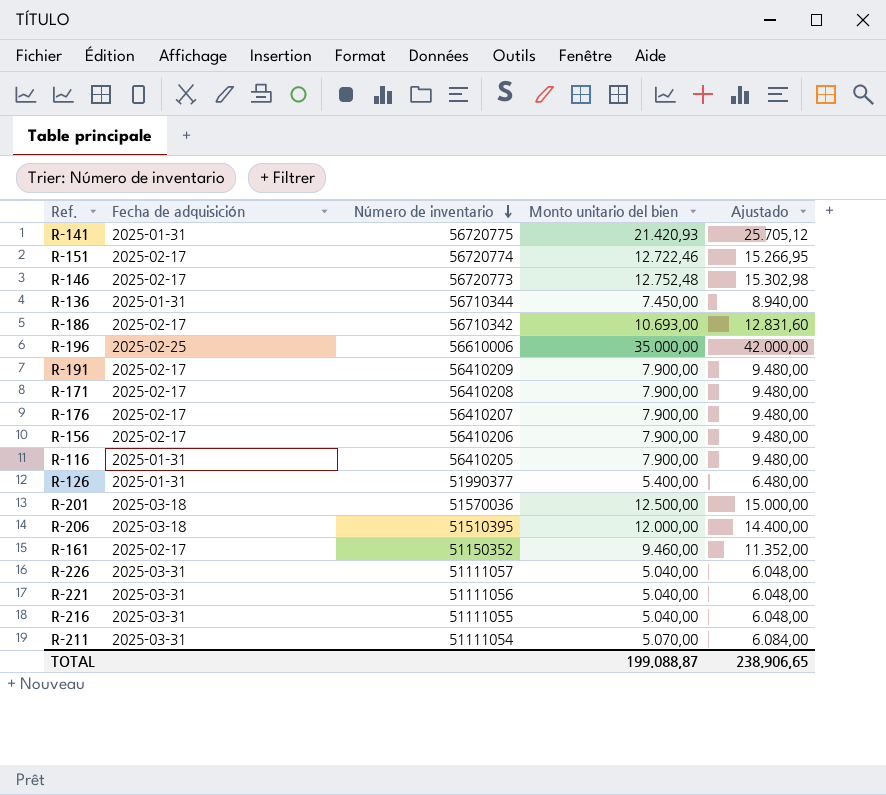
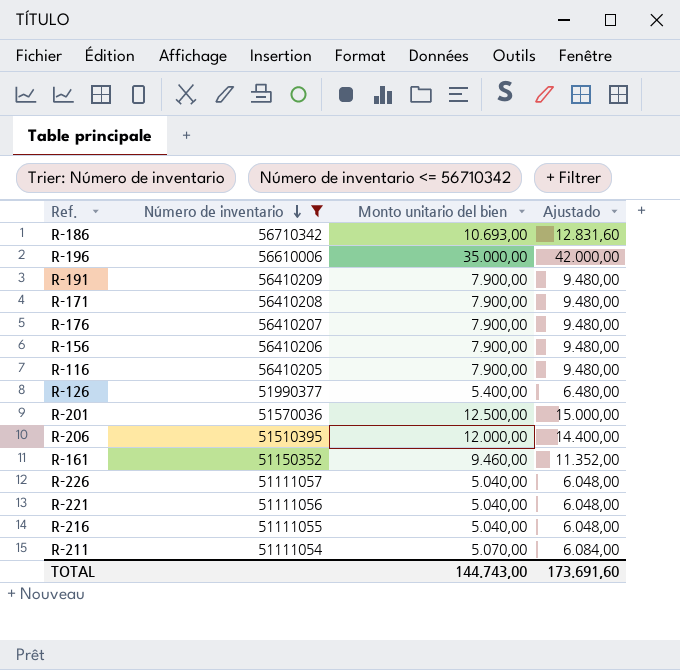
filter: none -> Número de inventario <= 56710342
column Fecha de adquisición | position: 2 -> none
TOTAL | Monto unitario del bien: 199.088,87 -> 144.743,00
TOTAL | Ajustado: 238.906,65 -> 173.691,60

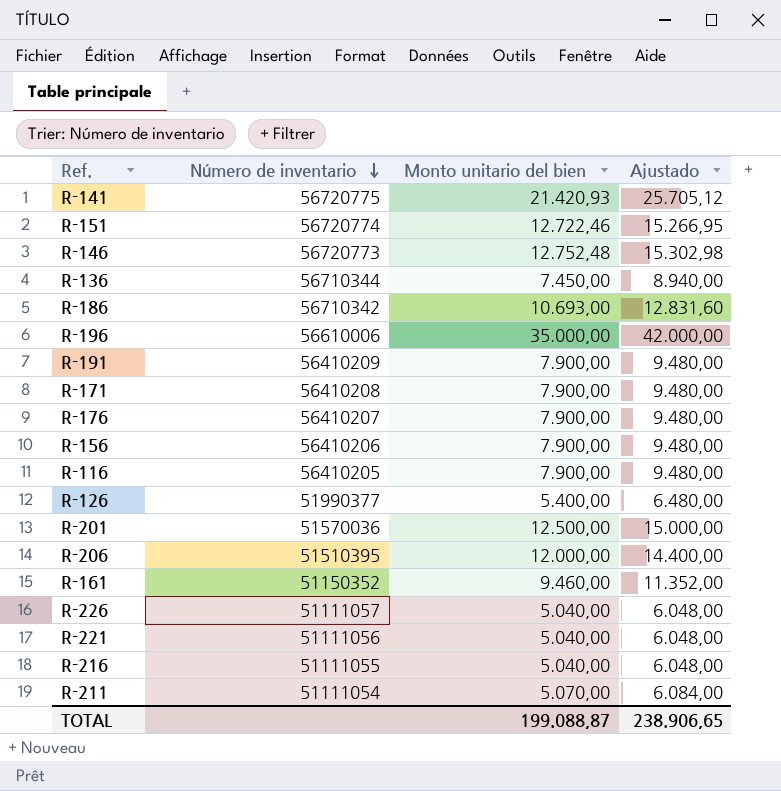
filter: Número de inventario <= 56710342 -> none
TOTAL | Monto unitario del bien: 144.743,00 -> 199.088,87
TOTAL | Ajustado: 173.691,60 -> 238.906,65

